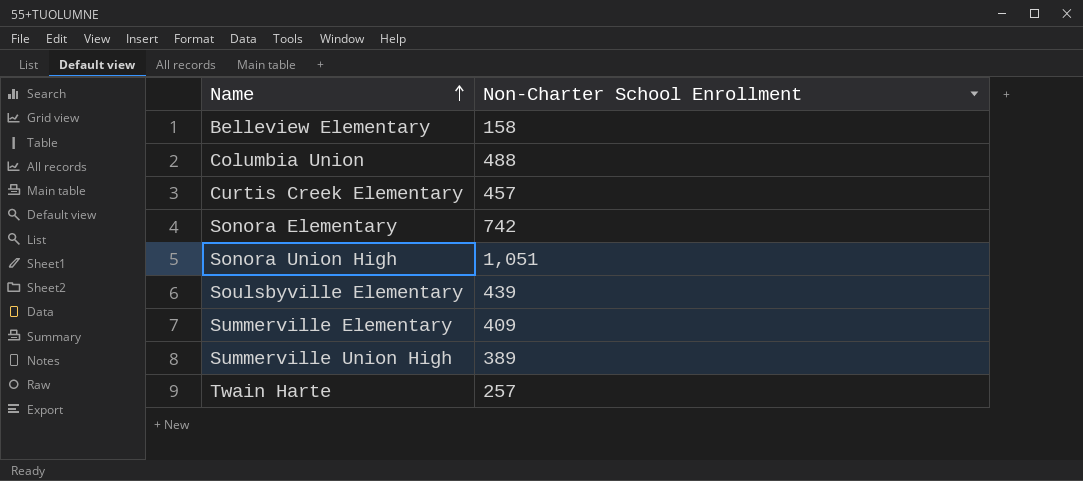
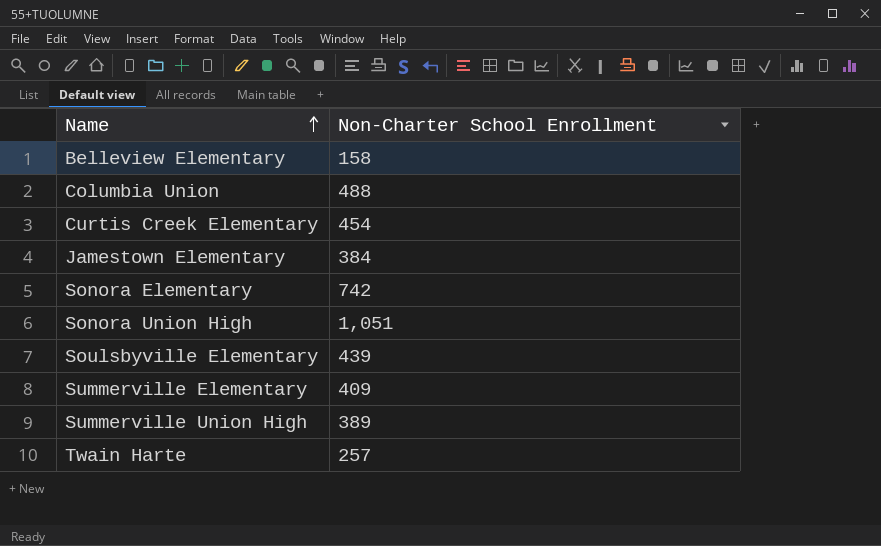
Curtis Creek Elementary | Non-Charter School Enrollment: 457 -> 454
row Jamestown Elementary: none -> 384

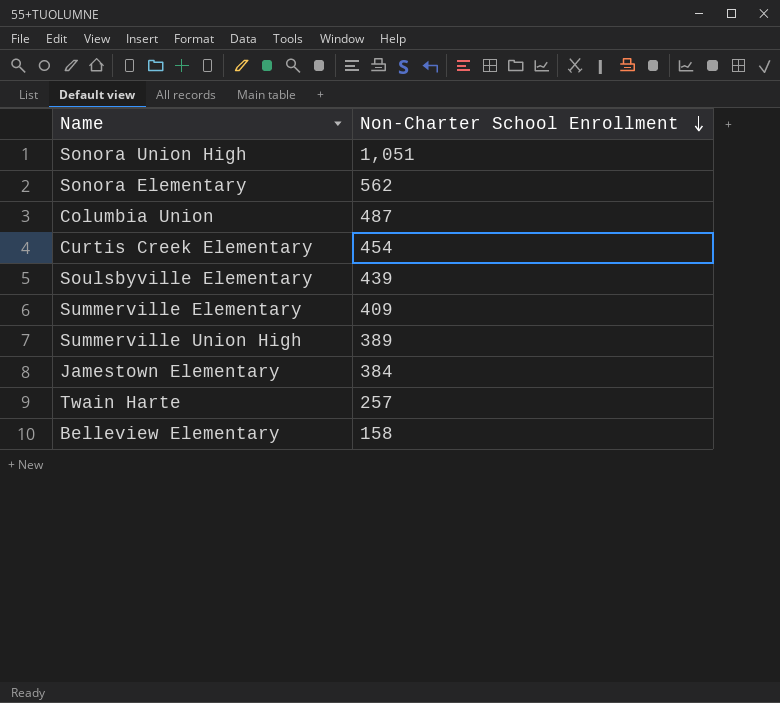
row order: Name ascending -> Non-Charter School Enrollment descending
Sonora Elementary | Non-Charter School Enrollment: 742 -> 562
Columbia Union | Non-Charter School Enrollment: 488 -> 487

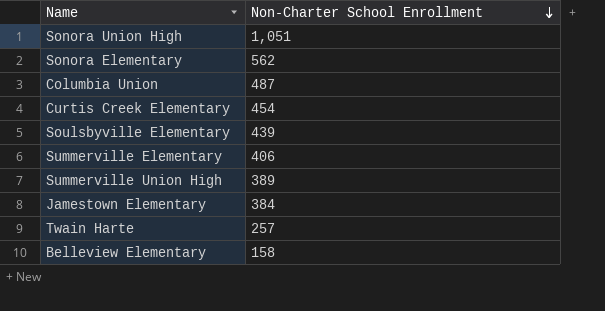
Summerville Elementary | Non-Charter School Enrollment: 409 -> 406

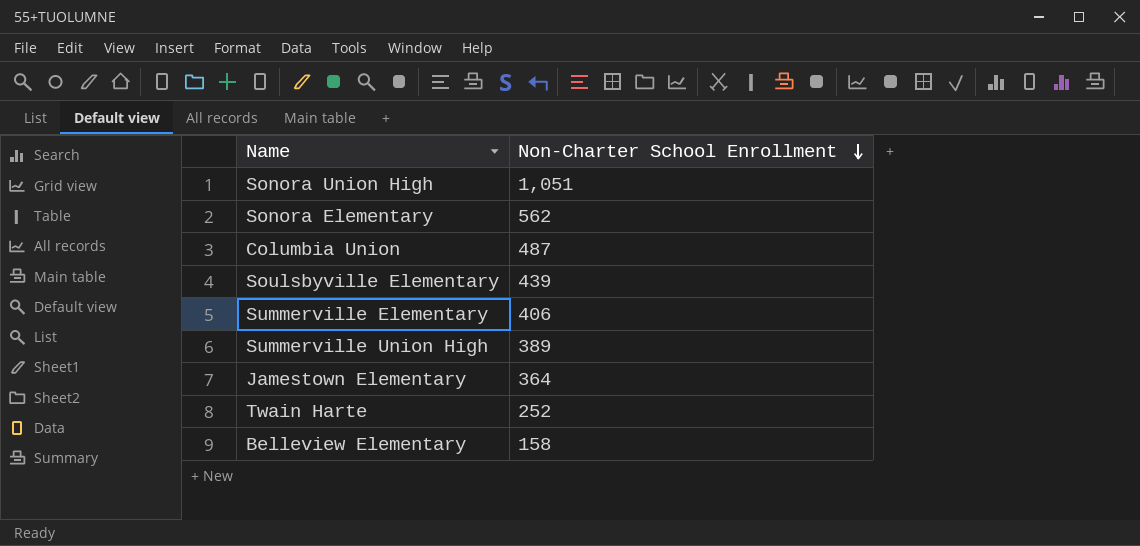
row Curtis Creek Elementary: 454 -> none
Jamestown Elementary | Non-Charter School Enrollment: 384 -> 364
Twain Harte | Non-Charter School Enrollment: 257 -> 252

